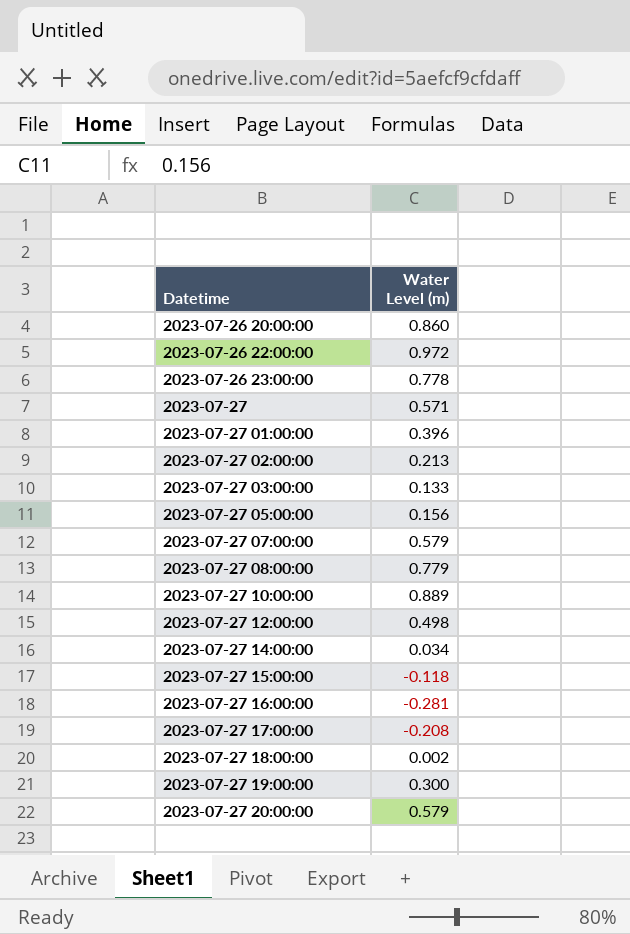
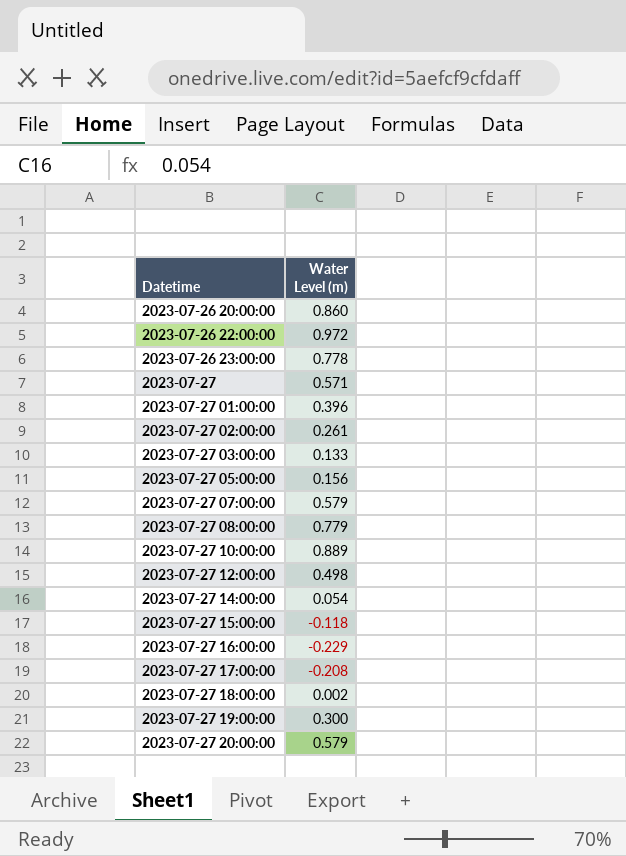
2023-07-27 02:00:00 | Water Level (m): 0.213 -> 0.261
2023-07-27 14:00:00 | Water Level (m): 0.034 -> 0.054
2023-07-27 16:00:00 | Water Level (m): -0.281 -> -0.229

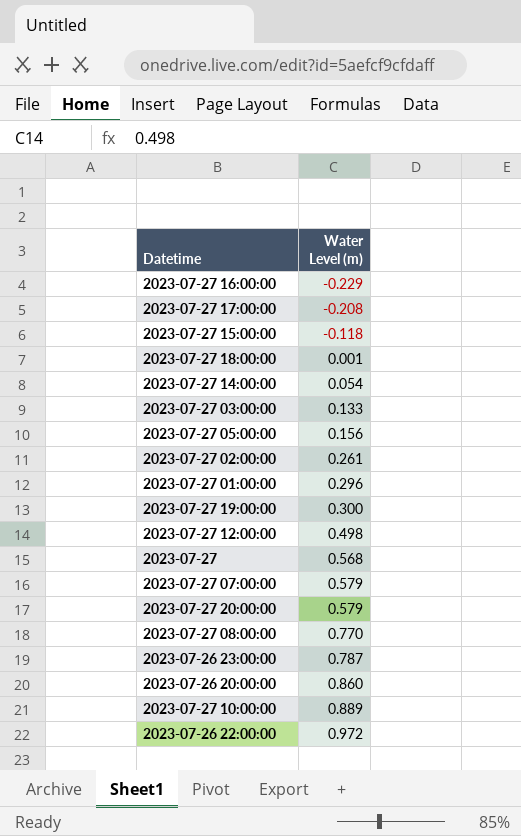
row order: Datetime ascending -> Water Level (m) ascending
2023-07-27 18:00:00 | Water Level (m): 0.002 -> 0.001
2023-07-27 01:00:00 | Water Level (m): 0.396 -> 0.296
2023-07-27 | Water Level (m): 0.571 -> 0.568
2023-07-27 08:00:00 | Water Level (m): 0.779 -> 0.770
2023-07-26 23:00:00 | Water Level (m): 0.778 -> 0.787

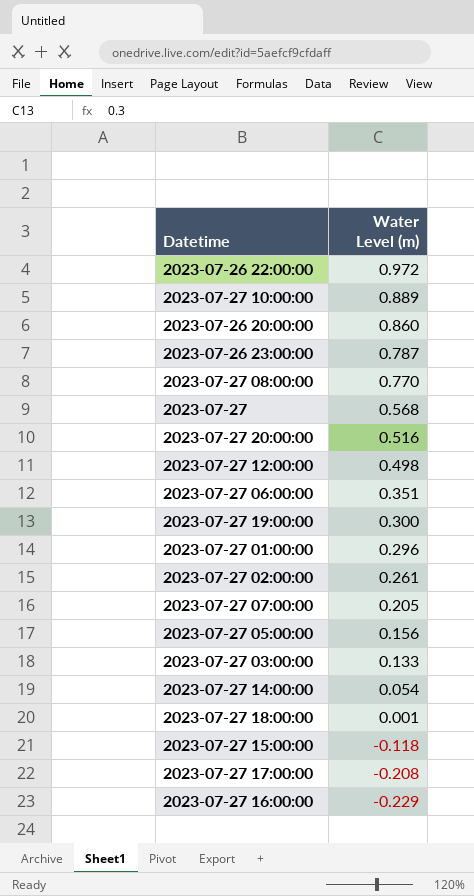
row order: Water Level (m) ascending -> Water Level (m) descending
2023-07-27 20:00:00 | Water Level (m): 0.579 -> 0.516
row 2023-07-27 06:00:00: none -> 0.351
2023-07-27 07:00:00 | Water Level (m): 0.579 -> 0.205

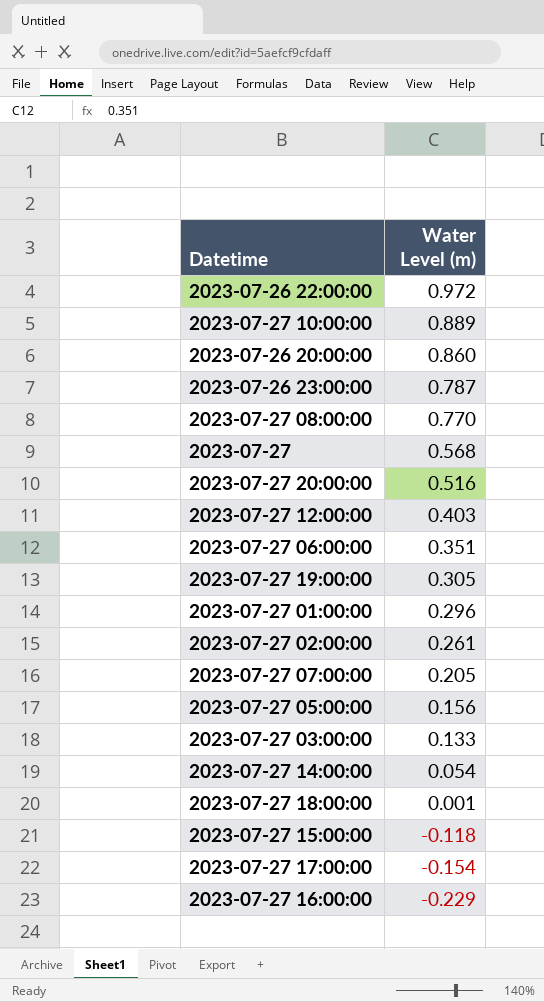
2023-07-27 12:00:00 | Water Level (m): 0.498 -> 0.403
2023-07-27 19:00:00 | Water Level (m): 0.300 -> 0.305
2023-07-27 17:00:00 | Water Level (m): -0.208 -> -0.154

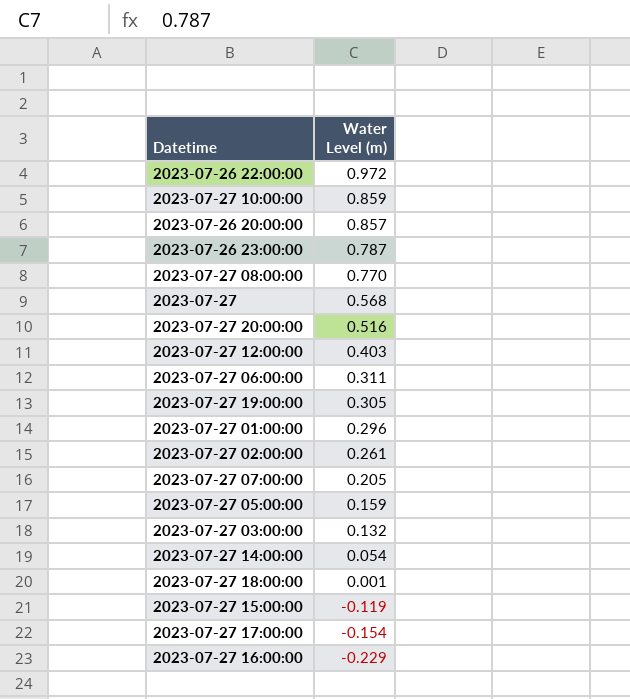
2023-07-27 10:00:00 | Water Level (m): 0.889 -> 0.859
2023-07-26 20:00:00 | Water Level (m): 0.860 -> 0.857
2023-07-27 06:00:00 | Water Level (m): 0.351 -> 0.311
2023-07-27 05:00:00 | Water Level (m): 0.156 -> 0.159
2023-07-27 03:00:00 | Water Level (m): 0.133 -> 0.132
2023-07-27 15:00:00 | Water Level (m): -0.118 -> -0.119

